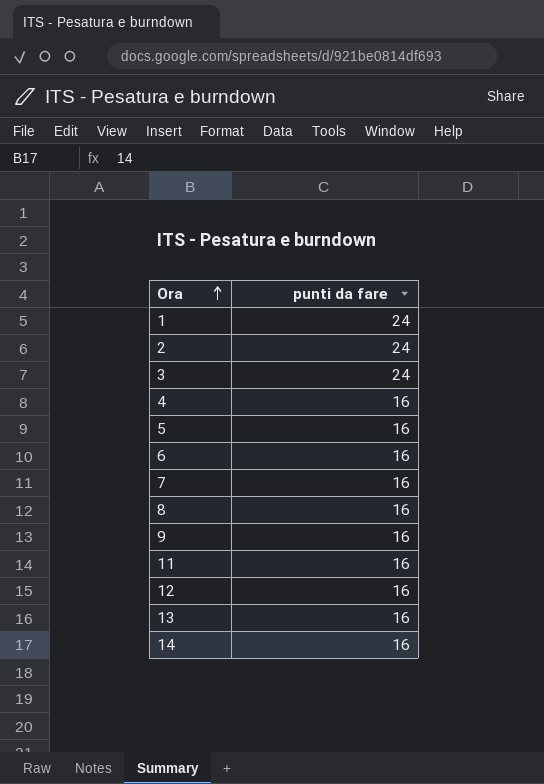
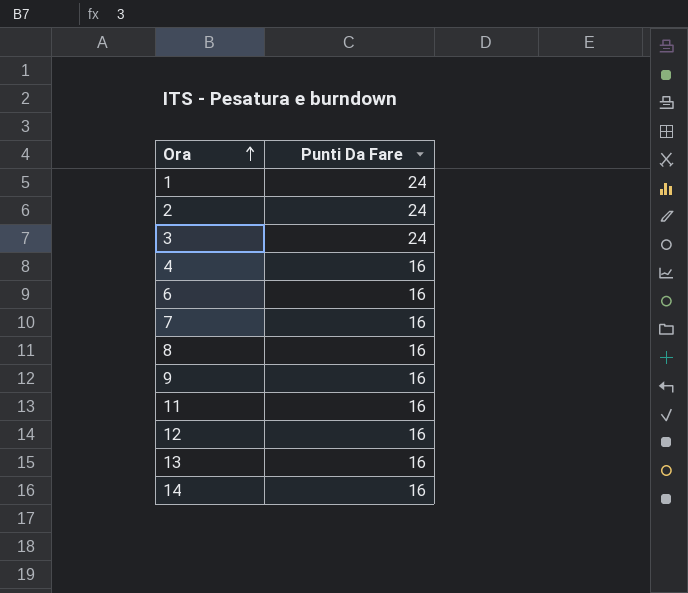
column name: punti da fare -> Punti Da Fare
row 5: 16 -> none

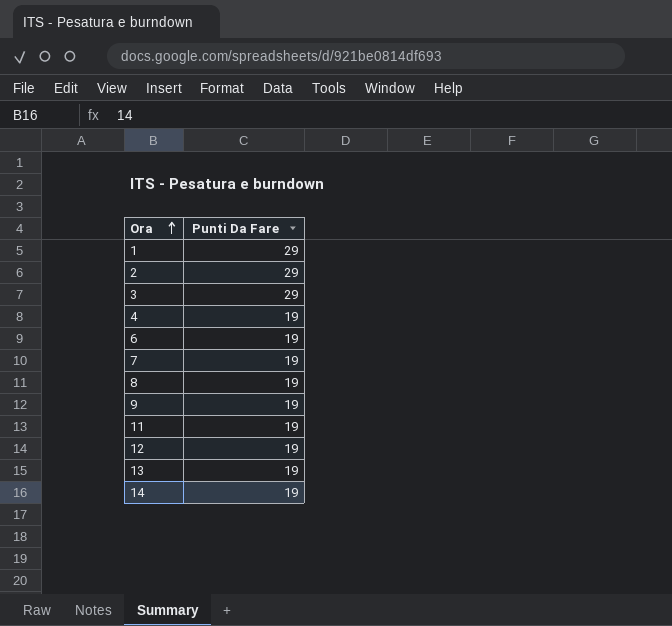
1 | Punti Da Fare: 24 -> 29
2 | Punti Da Fare: 24 -> 29
3 | Punti Da Fare: 24 -> 29
4 | Punti Da Fare: 16 -> 19
6 | Punti Da Fare: 16 -> 19
7 | Punti Da Fare: 16 -> 19
8 | Punti Da Fare: 16 -> 19
9 | Punti Da Fare: 16 -> 19
11 | Punti Da Fare: 16 -> 19
12 | Punti Da Fare: 16 -> 19
13 | Punti Da Fare: 16 -> 19
14 | Punti Da Fare: 16 -> 19

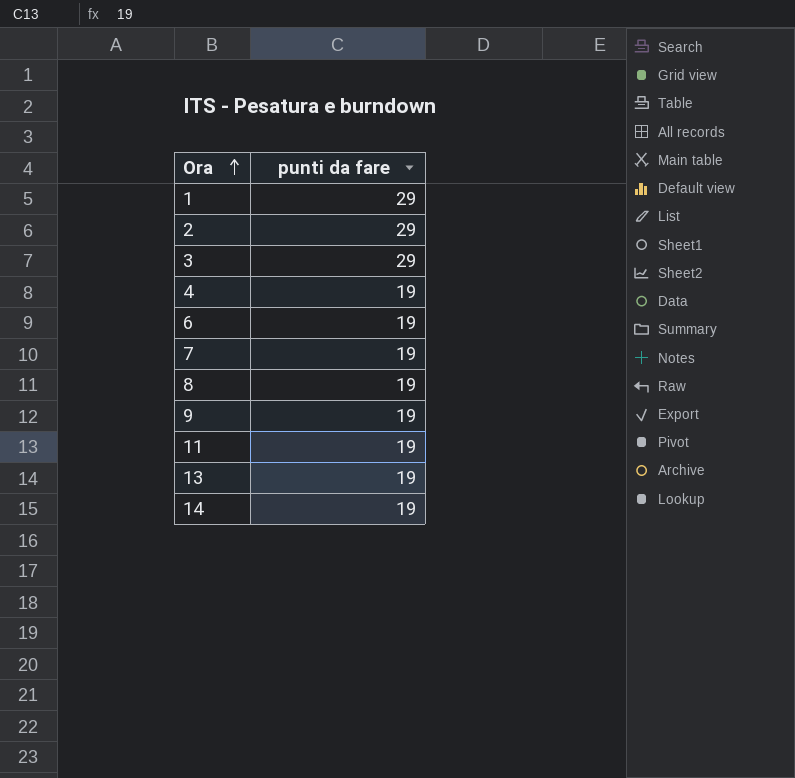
column name: Punti Da Fare -> punti da fare
row 12: 19 -> none

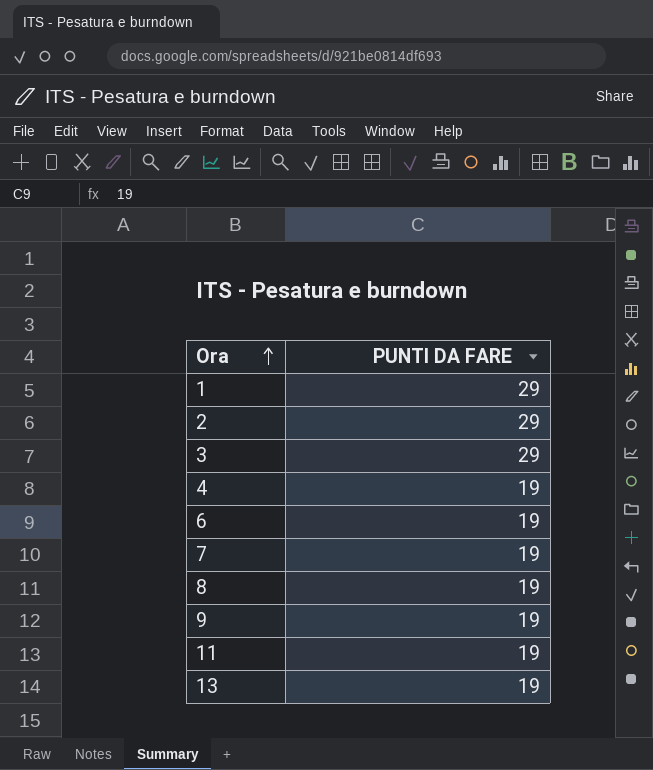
column name: punti da fare -> PUNTI DA FARE
row 14: 19 -> none

